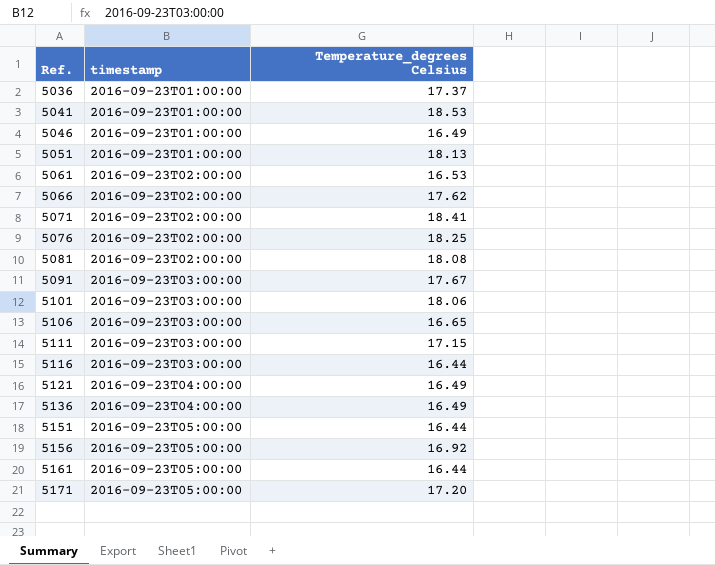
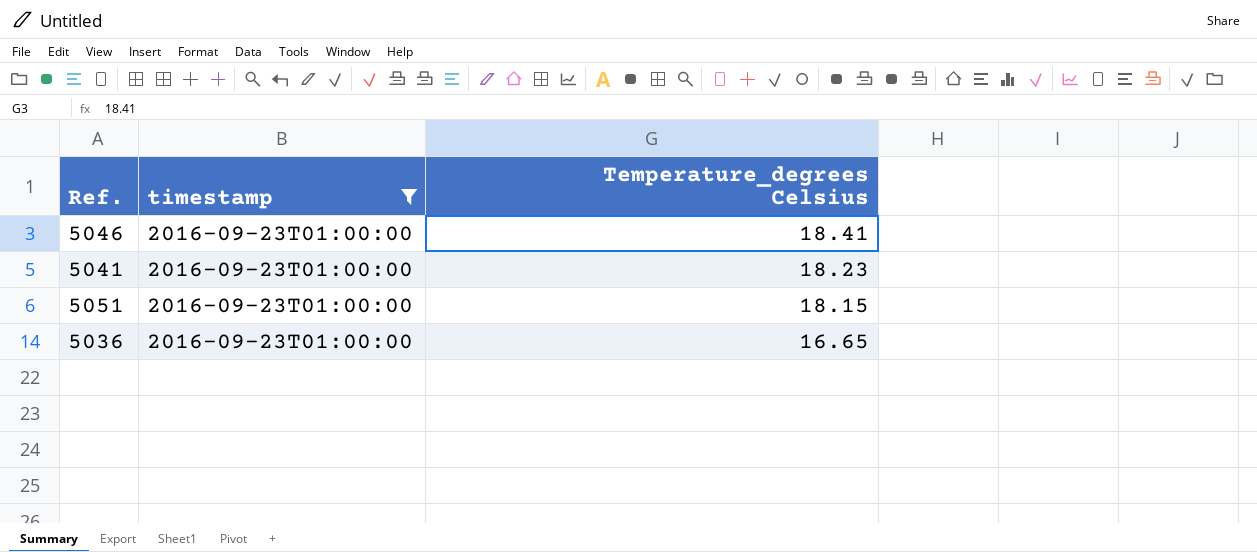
filter: none -> timestamp = 2016-09-23T01:00:00
row order: Ref. ascending -> Temperature_degrees Celsius descending
5046 | Temperature_degrees Celsius: 16.49 -> 18.41
5041 | Temperature_degrees Celsius: 18.53 -> 18.23
5051 | Temperature_degrees Celsius: 18.13 -> 18.15
5036 | Temperature_degrees Celsius: 17.37 -> 16.65

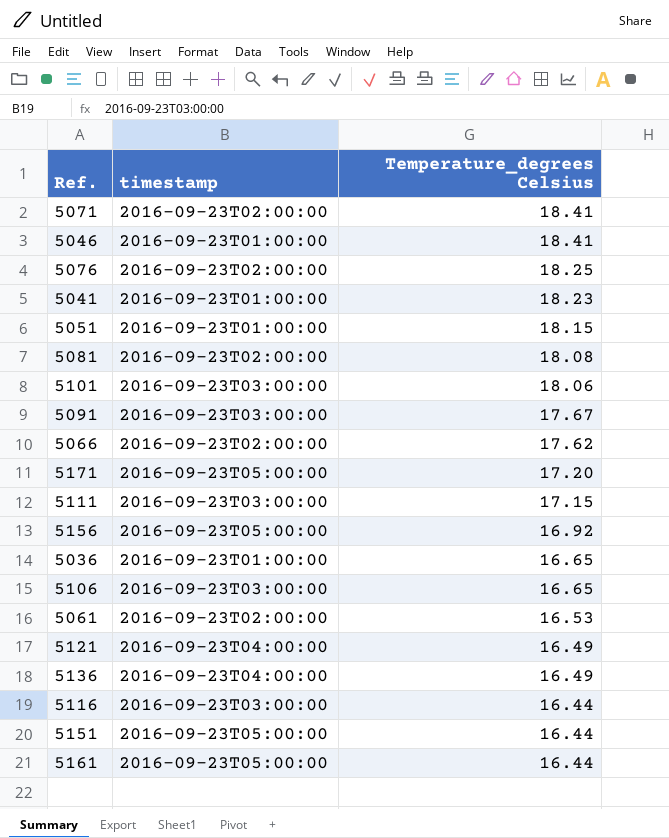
filter: timestamp = 2016-09-23T01:00:00 -> none

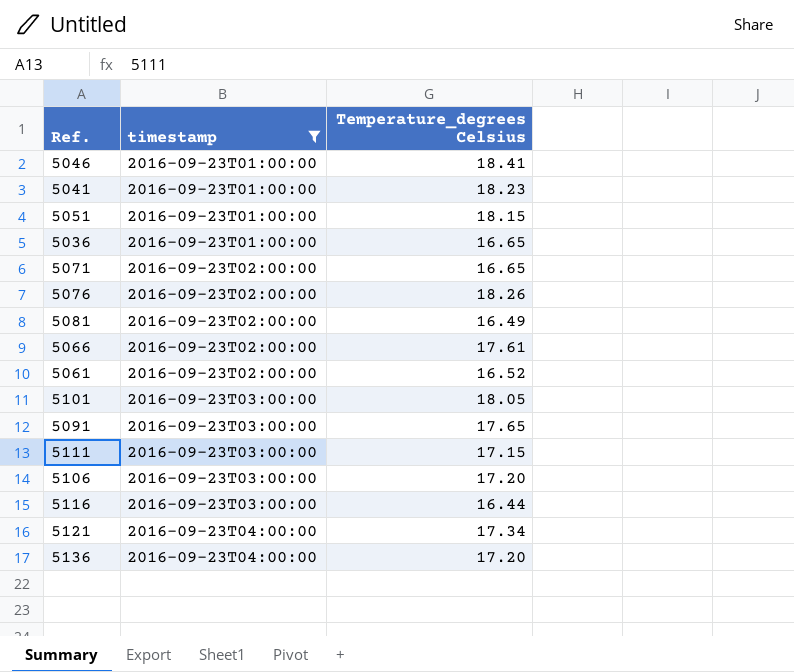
filter: none -> timestamp != 2016-09-23T05:00:00
row order: Temperature_degrees Celsius descending -> timestamp ascending
5071 | Temperature_degrees Celsius: 18.41 -> 16.65
5076 | Temperature_degrees Celsius: 18.25 -> 18.26
5081 | Temperature_degrees Celsius: 18.08 -> 16.49
5066 | Temperature_degrees Celsius: 17.62 -> 17.61
5061 | Temperature_degrees Celsius: 16.53 -> 16.52
5101 | Temperature_degrees Celsius: 18.06 -> 18.05
5091 | Temperature_degrees Celsius: 17.67 -> 17.65
5106 | Temperature_degrees Celsius: 16.65 -> 17.20
5121 | Temperature_degrees Celsius: 16.49 -> 17.34
5136 | Temperature_degrees Celsius: 16.49 -> 17.20

